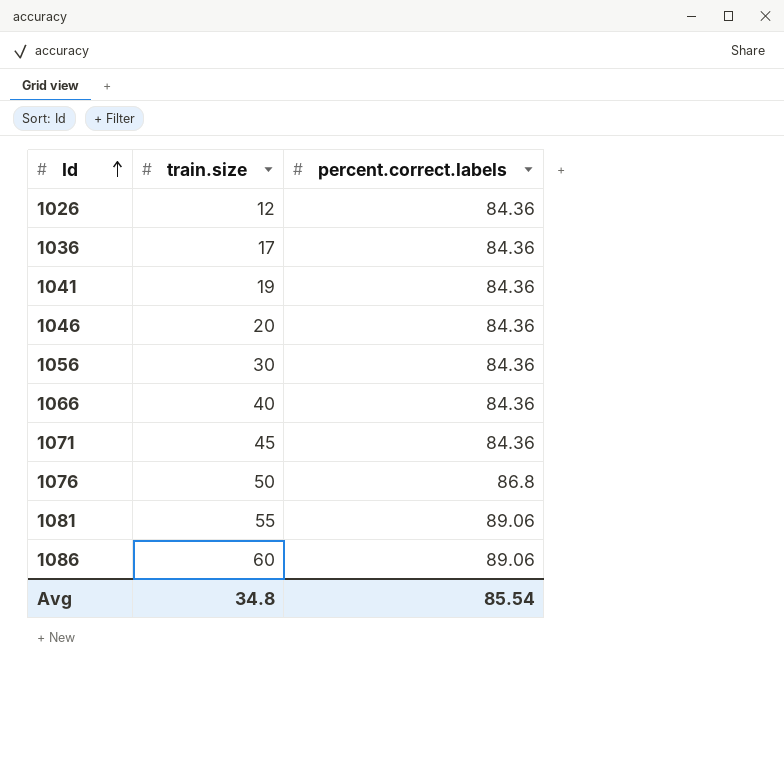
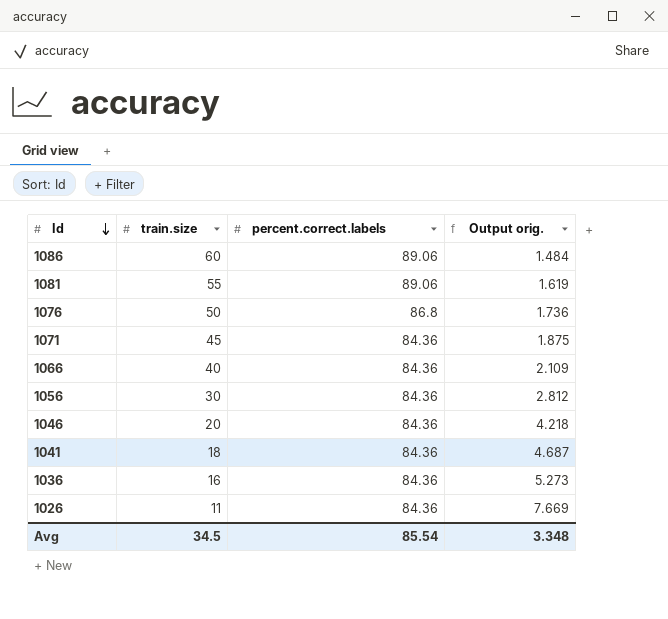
row order: Id ascending -> Id descending
column Output orig. | formula: none -> [percent.correct.labels] / [train.size]
1041 | train.size: 19 -> 18
1036 | train.size: 17 -> 16
1026 | train.size: 12 -> 11
Avg | train.size: 34.8 -> 34.5

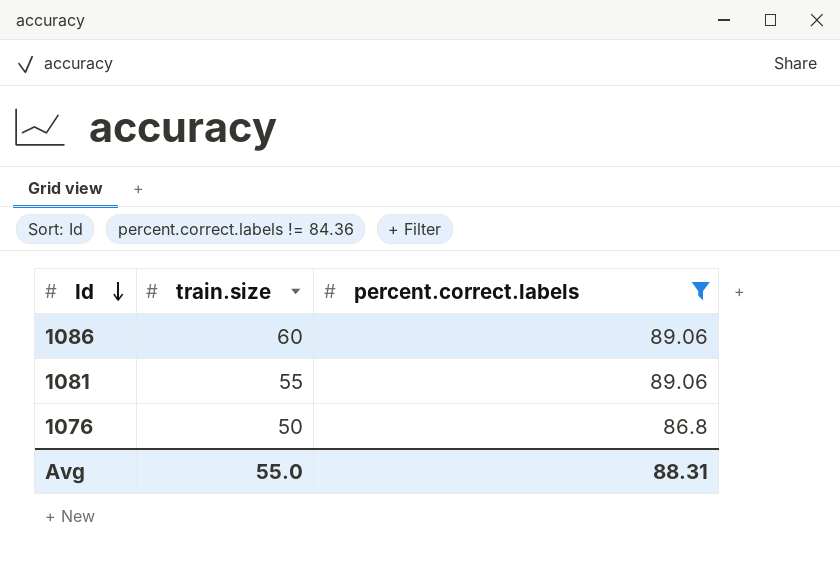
filter: none -> percent.correct.labels != 84.36
column Output orig. | formula: [percent.correct.labels] / [train.size] -> none
Avg | train.size: 34.5 -> 55.0
Avg | percent.correct.labels: 85.54 -> 88.31

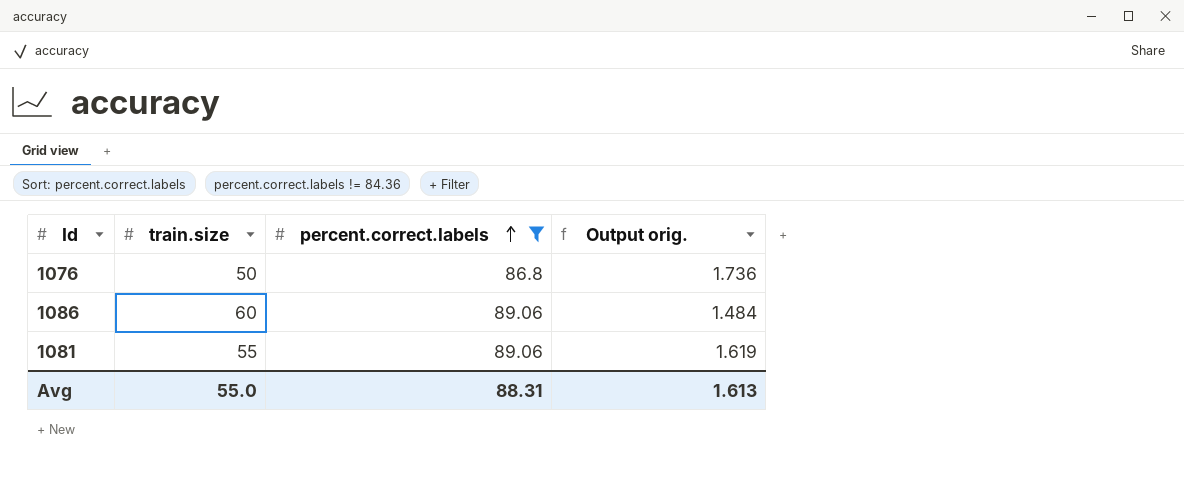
row order: Id descending -> percent.correct.labels ascending
column Output orig. | formula: none -> [percent.correct.labels] / [train.size]

